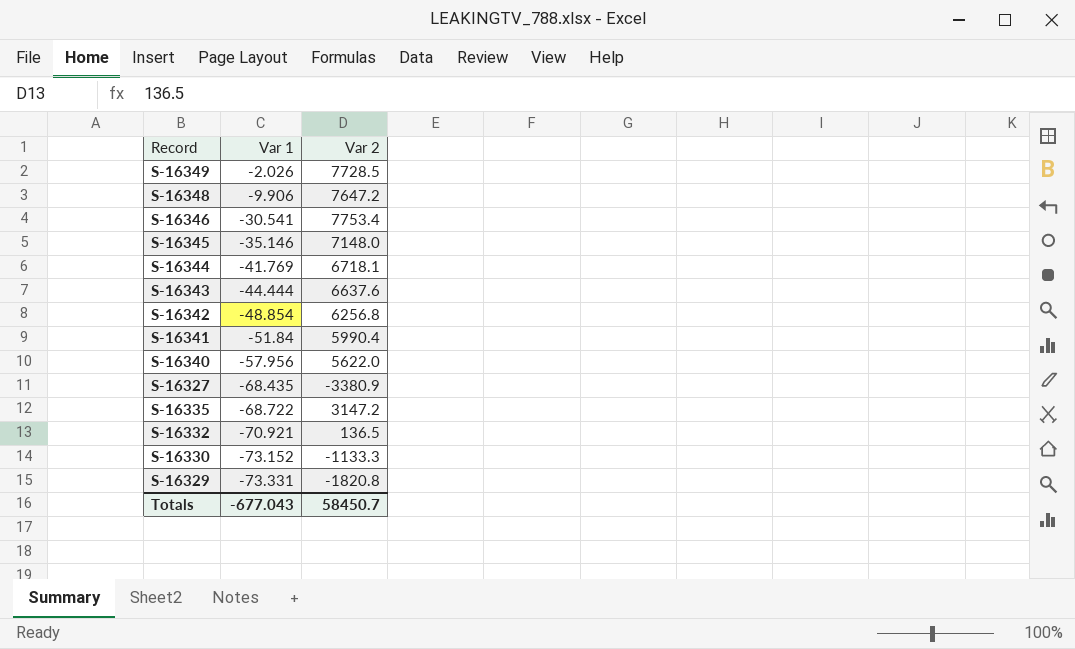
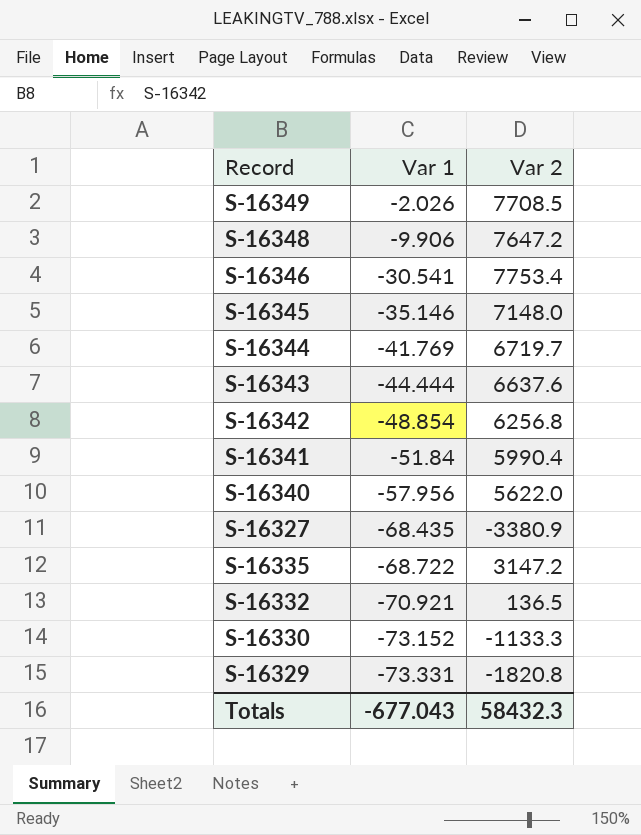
S-16349 | Var 2: 7728.5 -> 7708.5
S-16344 | Var 2: 6718.1 -> 6719.7
Totals | Var 2: 58450.7 -> 58432.3

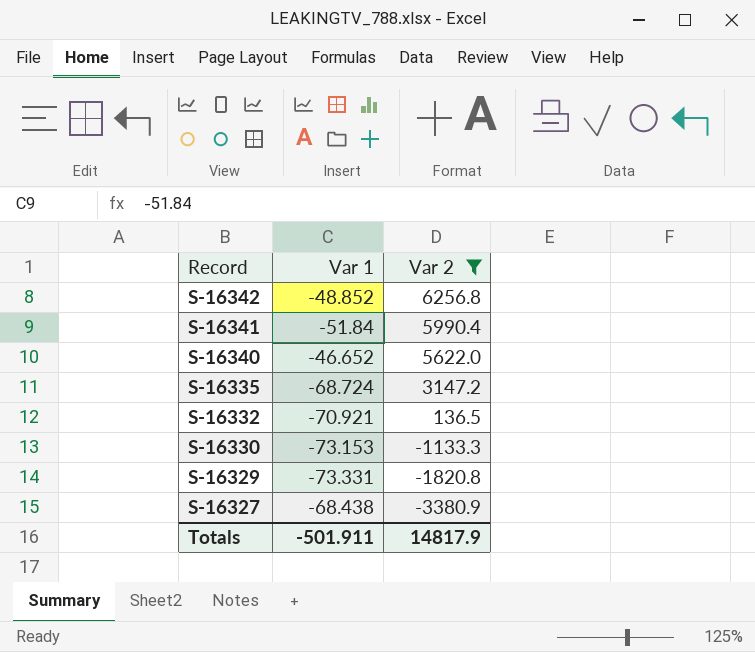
filter: none -> Var 2 <= 6256.8
row order: Var 1 descending -> Record descending
S-16342 | Var 1: -48.854 -> -48.852
S-16340 | Var 1: -57.956 -> -46.652
S-16335 | Var 1: -68.722 -> -68.724
S-16330 | Var 1: -73.152 -> -73.153
S-16327 | Var 1: -68.435 -> -68.438
Totals | Var 1: -677.043 -> -501.911
Totals | Var 2: 58432.3 -> 14817.9

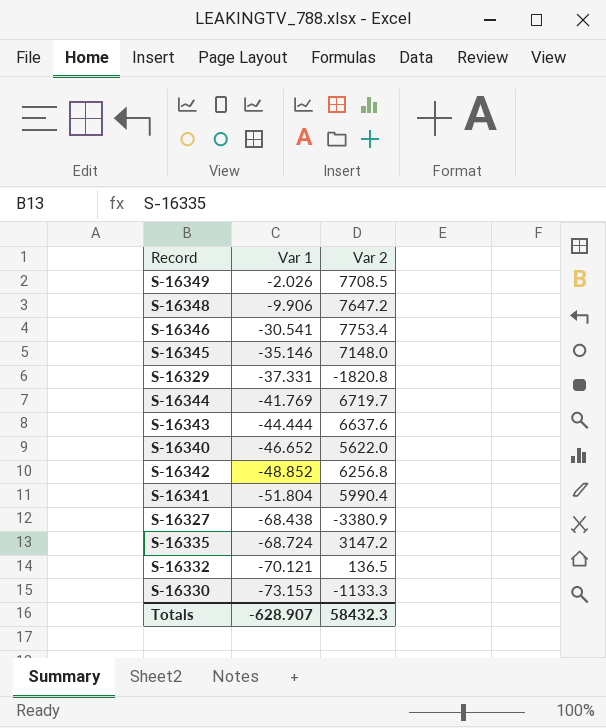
filter: Var 2 <= 6256.8 -> none
row order: Record descending -> Var 1 descending
S-16329 | Var 1: -73.331 -> -37.331
S-16341 | Var 1: -51.84 -> -51.804
S-16332 | Var 1: -70.921 -> -70.121
Totals | Var 1: -501.911 -> -628.907
Totals | Var 2: 14817.9 -> 58432.3

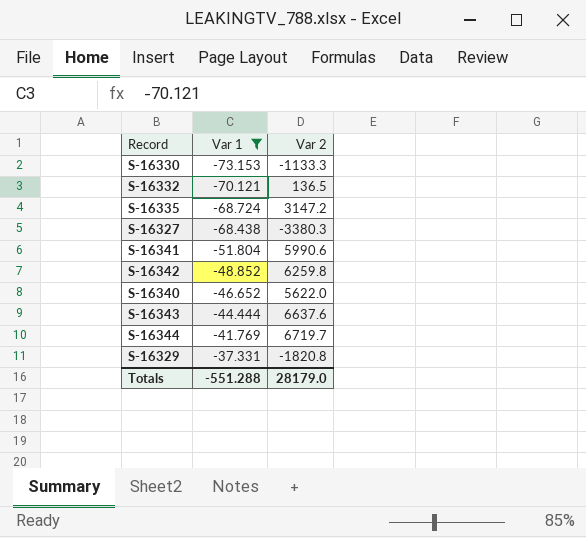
filter: none -> Var 1 <= -37.331
row order: Var 1 descending -> Var 1 ascending
S-16327 | Var 2: -3380.9 -> -3380.3
S-16341 | Var 2: 5990.4 -> 5990.6
S-16342 | Var 2: 6256.8 -> 6259.8
Totals | Var 1: -628.907 -> -551.288
Totals | Var 2: 58432.3 -> 28179.0

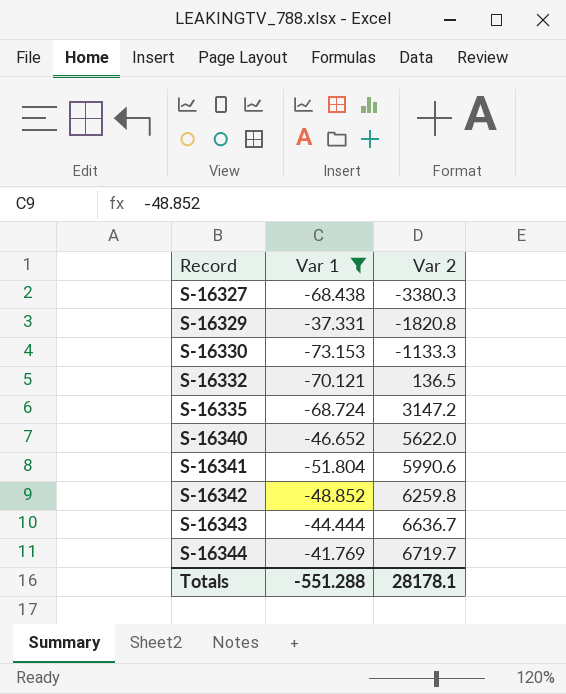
row order: Var 1 ascending -> Record ascending
S-16343 | Var 2: 6637.6 -> 6636.7
Totals | Var 2: 28179.0 -> 28178.1

